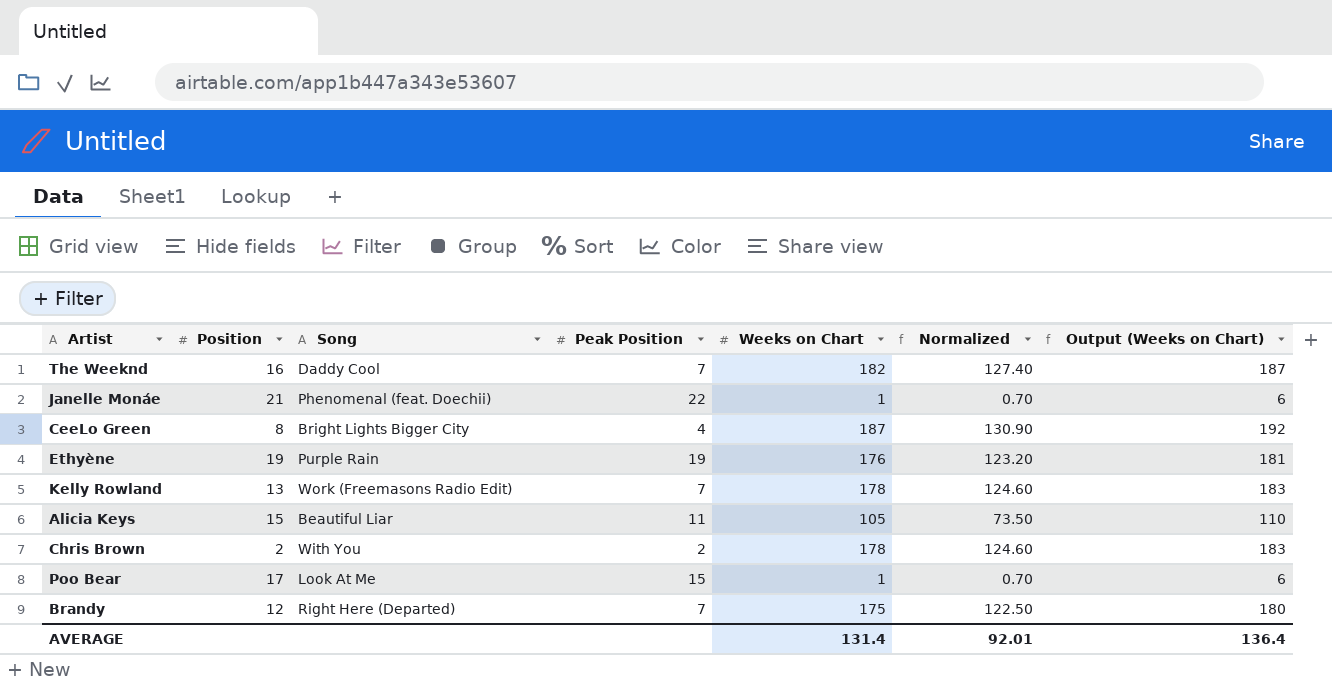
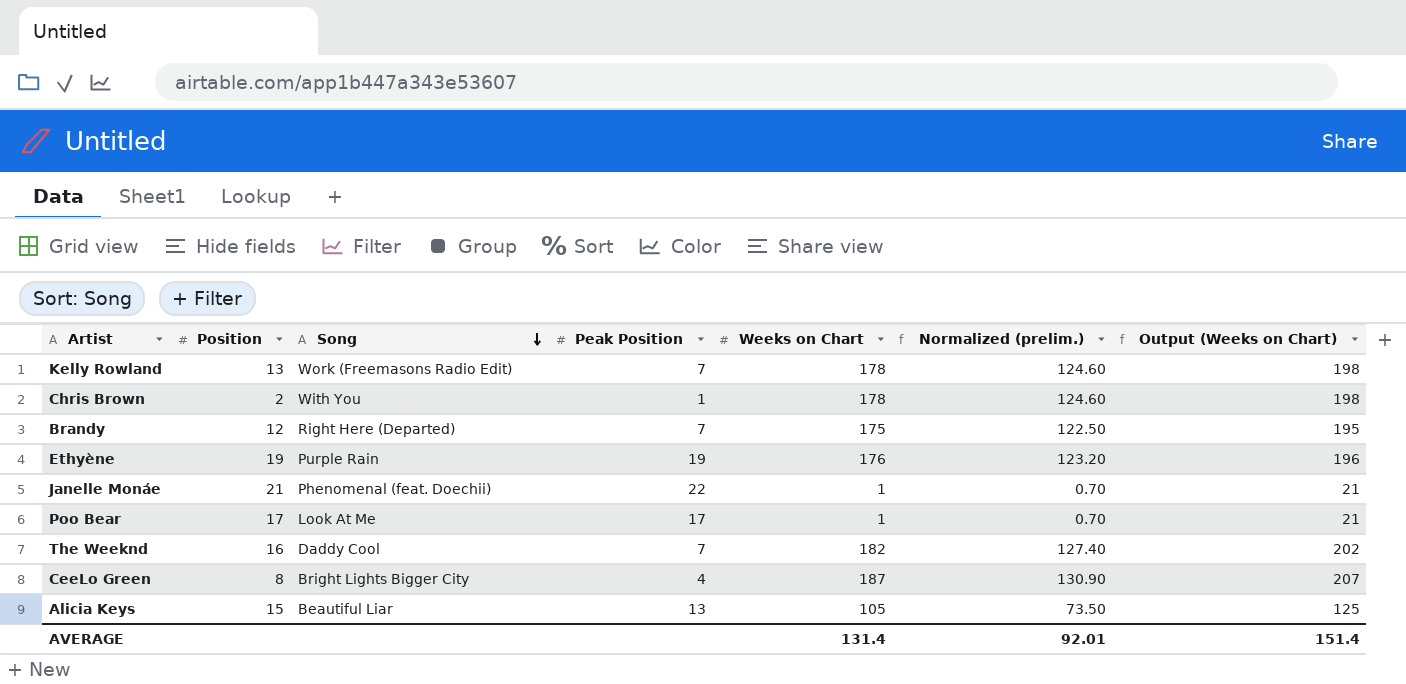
row order: none -> Song descending
column name: Normalized -> Normalized (prelim.)
column Output (Weeks on Chart) | formula: [Weeks on Chart] + 5 -> [Weeks on Chart] + 20
Chris Brown | Peak Position: 2 -> 1
Poo Bear | Peak Position: 15 -> 17
Alicia Keys | Peak Position: 11 -> 13
AVERAGE | Output (Weeks on Chart): 136.4 -> 151.4

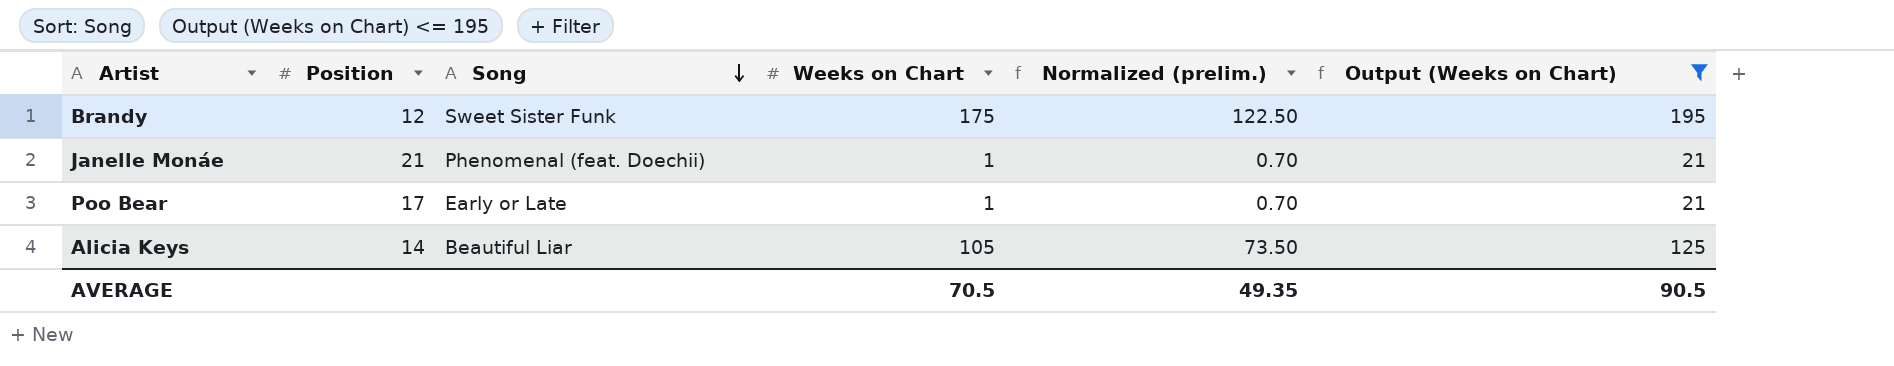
filter: none -> Output (Weeks on Chart) <= 195
column Peak Position | position: 4 -> none
Brandy | Song: Right Here (Departed) -> Sweet Sister Funk
Poo Bear | Song: Look At Me -> Early or Late
Alicia Keys | Position: 15 -> 14
AVERAGE | Weeks on Chart: 131.4 -> 70.5
AVERAGE | Normalized (prelim.): 92.01 -> 49.35
AVERAGE | Output (Weeks on Chart): 151.4 -> 90.5

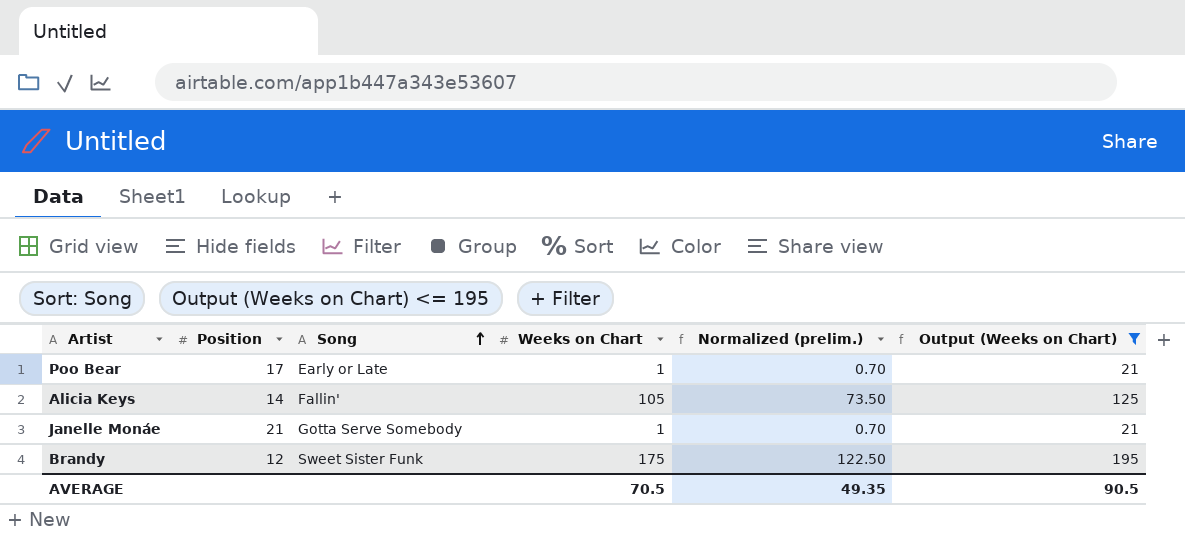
row order: Song descending -> Song ascending
Alicia Keys | Song: Beautiful Liar -> Fallin'
Janelle Monáe | Song: Phenomenal (feat. Doechii) -> Gotta Serve Somebody

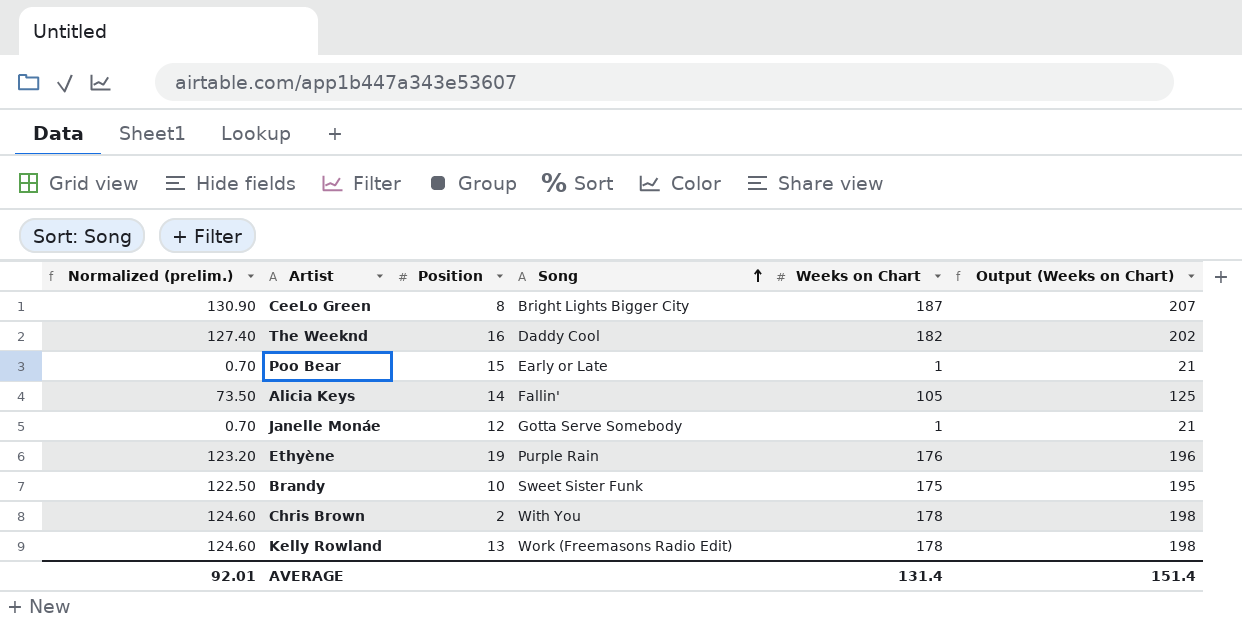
filter: Output (Weeks on Chart) <= 195 -> none
column Normalized (prelim.) | position: 5 -> 1
Poo Bear | Position: 17 -> 15
Janelle Monáe | Position: 21 -> 12
Brandy | Position: 12 -> 10
AVERAGE | Normalized (prelim.): 49.35 -> 92.01
AVERAGE | Weeks on Chart: 70.5 -> 131.4
AVERAGE | Output (Weeks on Chart): 90.5 -> 151.4

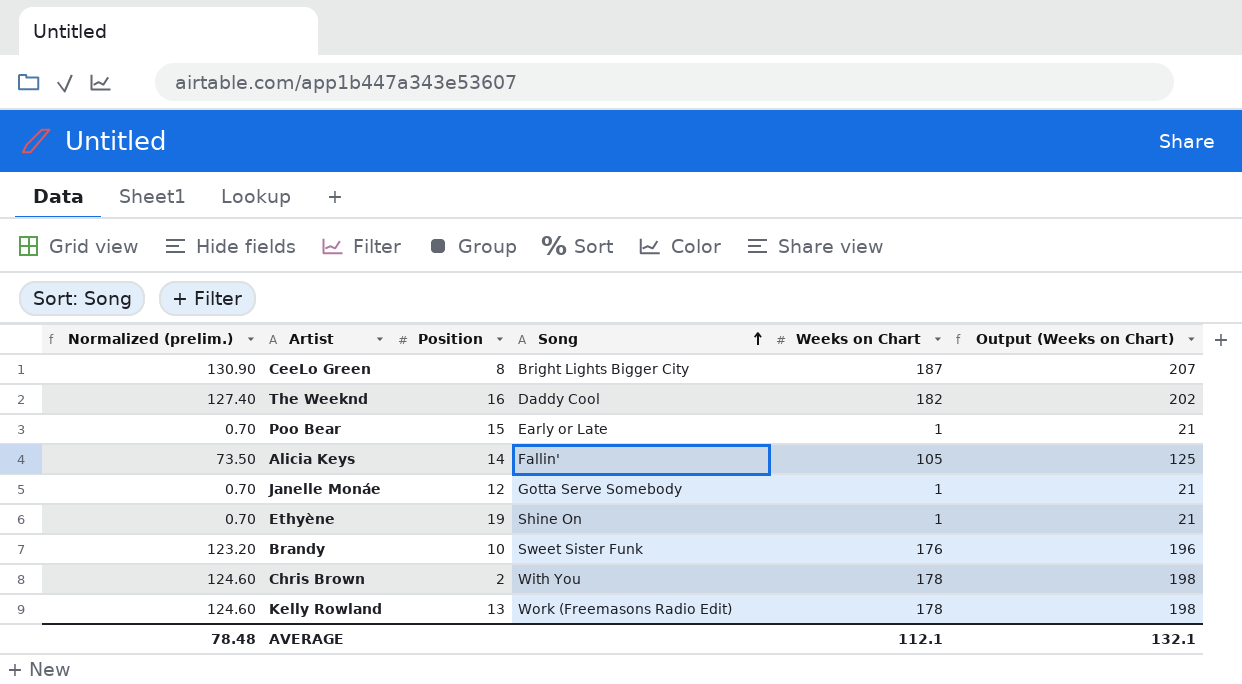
Ethyène | Normalized (prelim.): 123.20 -> 0.70
Ethyène | Song: Purple Rain -> Shine On
Ethyène | Weeks on Chart: 176 -> 1
Ethyène | Output (Weeks on Chart): 196 -> 21
Brandy | Normalized (prelim.): 122.50 -> 123.20
Brandy | Weeks on Chart: 175 -> 176
Brandy | Output (Weeks on Chart): 195 -> 196
AVERAGE | Normalized (prelim.): 92.01 -> 78.48
AVERAGE | Weeks on Chart: 131.4 -> 112.1
AVERAGE | Output (Weeks on Chart): 151.4 -> 132.1

